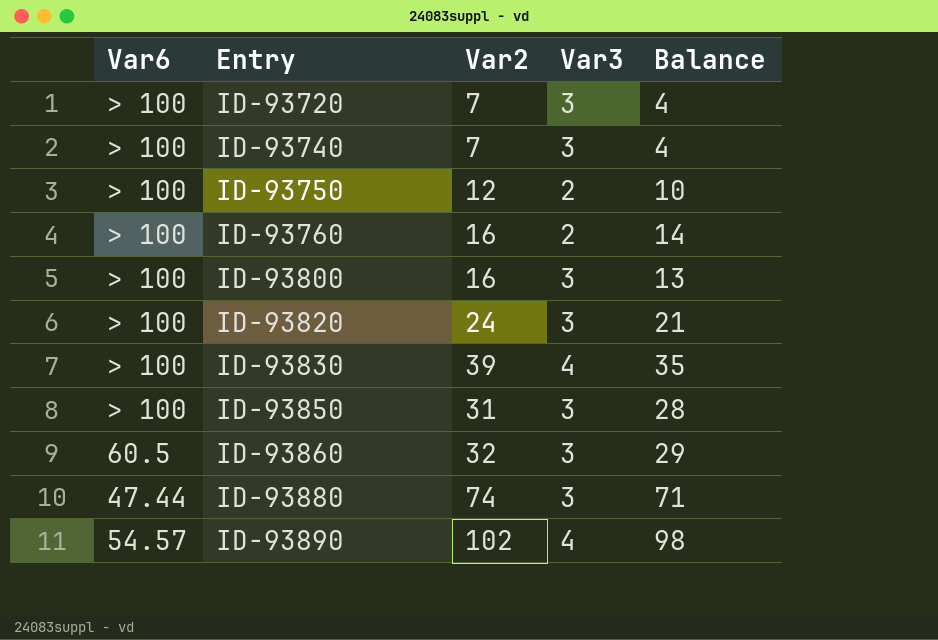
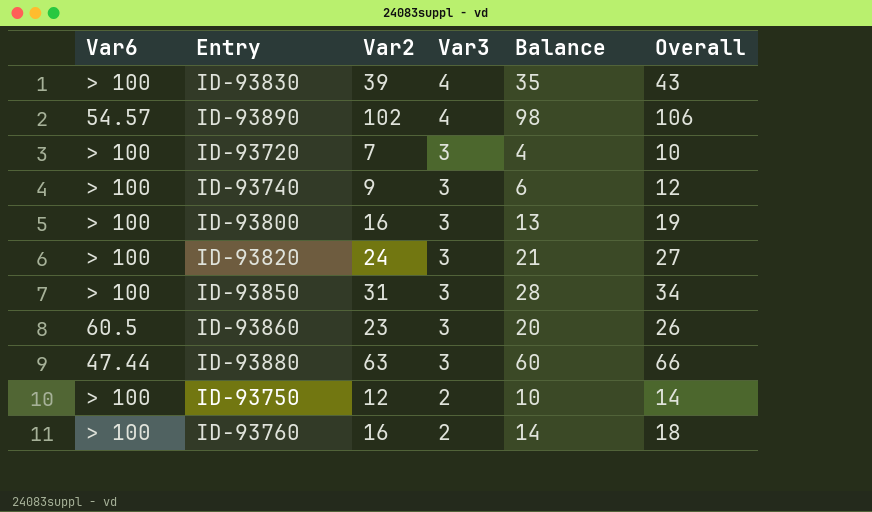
row order: Entry ascending -> Var3 descending
column Overall | formula: none -> [Var2] + [Var3]
ID-93740 | Var2: 7 -> 9
ID-93740 | Balance: 4 -> 6
ID-93860 | Var2: 32 -> 23
ID-93860 | Balance: 29 -> 20
ID-93880 | Var2: 74 -> 63
ID-93880 | Balance: 71 -> 60

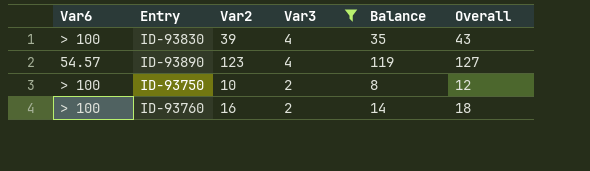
filter: none -> Var3 != 3
ID-93890 | Var2: 102 -> 123
ID-93890 | Balance: 98 -> 119
ID-93890 | Overall: 106 -> 127
ID-93750 | Var2: 12 -> 10
ID-93750 | Balance: 10 -> 8
ID-93750 | Overall: 14 -> 12

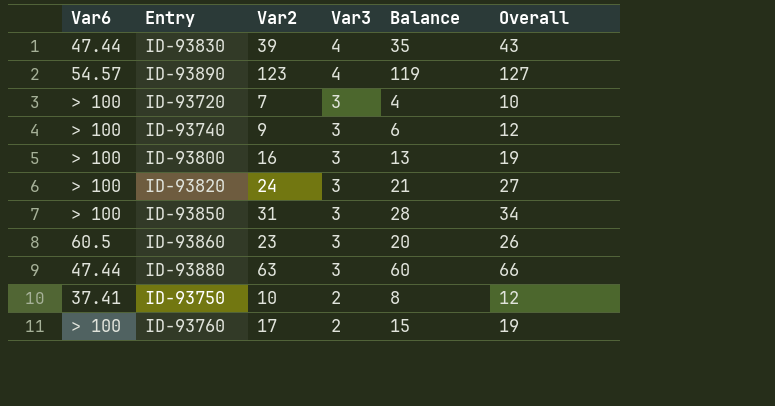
filter: Var3 != 3 -> none
ID-93830 | Var6: > 100 -> 47.44
ID-93750 | Var6: > 100 -> 37.41
ID-93760 | Var2: 16 -> 17
ID-93760 | Balance: 14 -> 15
ID-93760 | Overall: 18 -> 19

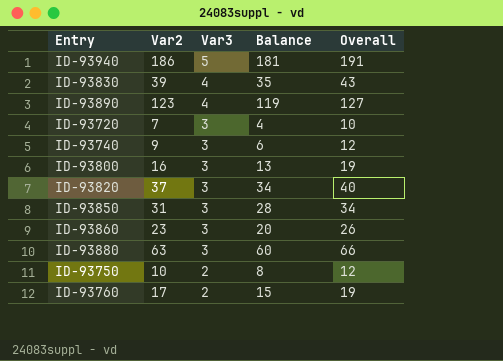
column Var6 | position: 1 -> none
row ID-93940: none -> 186 | 5 | 181 | 191
ID-93820 | Var2: 24 -> 37
ID-93820 | Balance: 21 -> 34
ID-93820 | Overall: 27 -> 40

